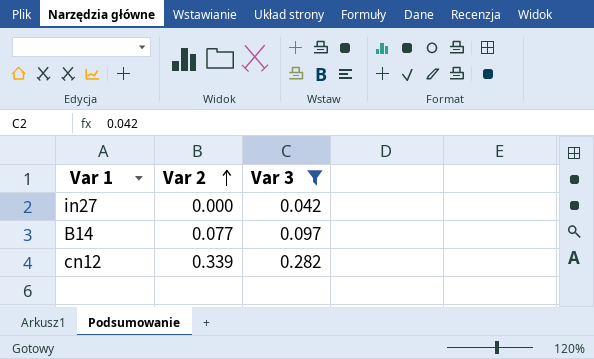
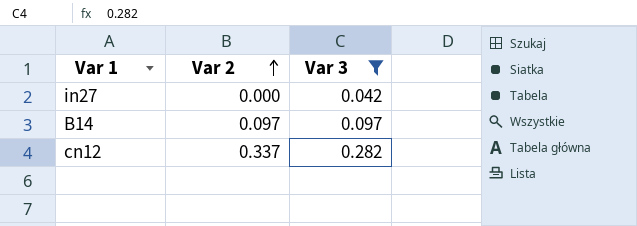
B14 | Var 2: 0.077 -> 0.097
cn12 | Var 2: 0.339 -> 0.337

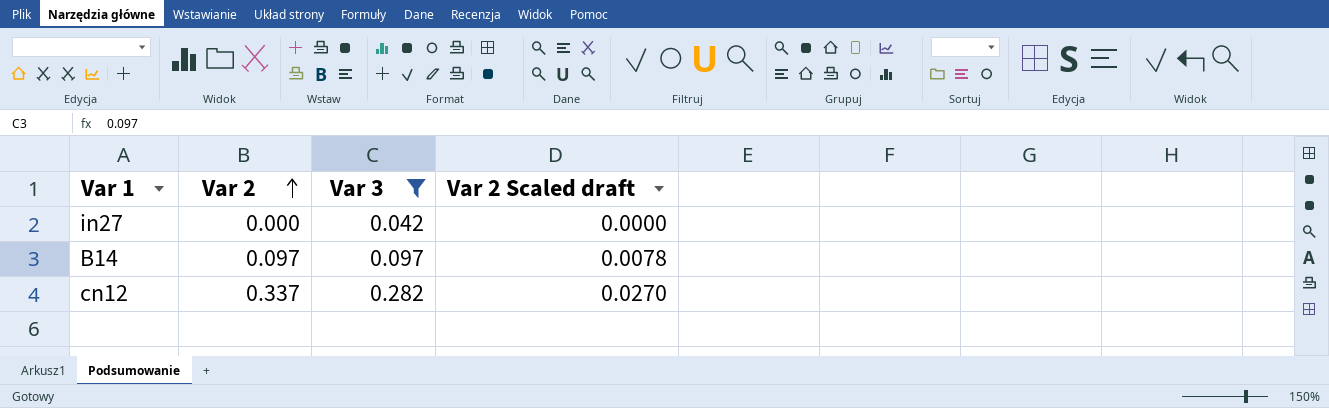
column Var 2 Scaled draft | formula: none -> [Var 2] * 0.08

